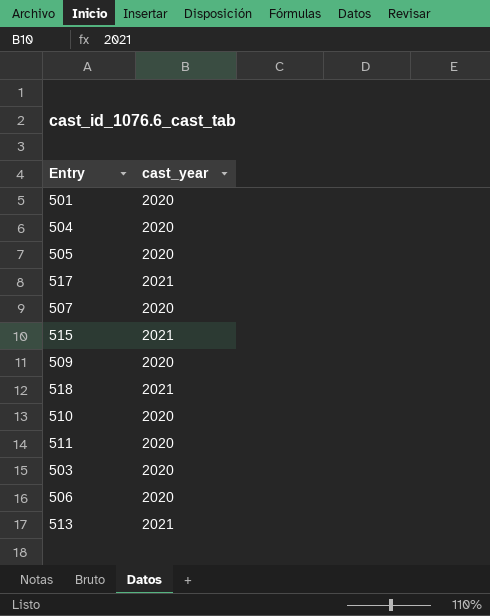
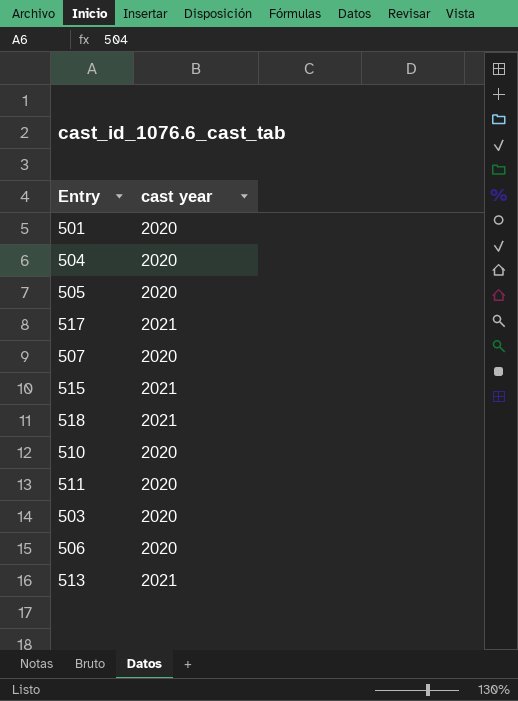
column name: cast_year -> cast year
row 509: 2020 -> none

